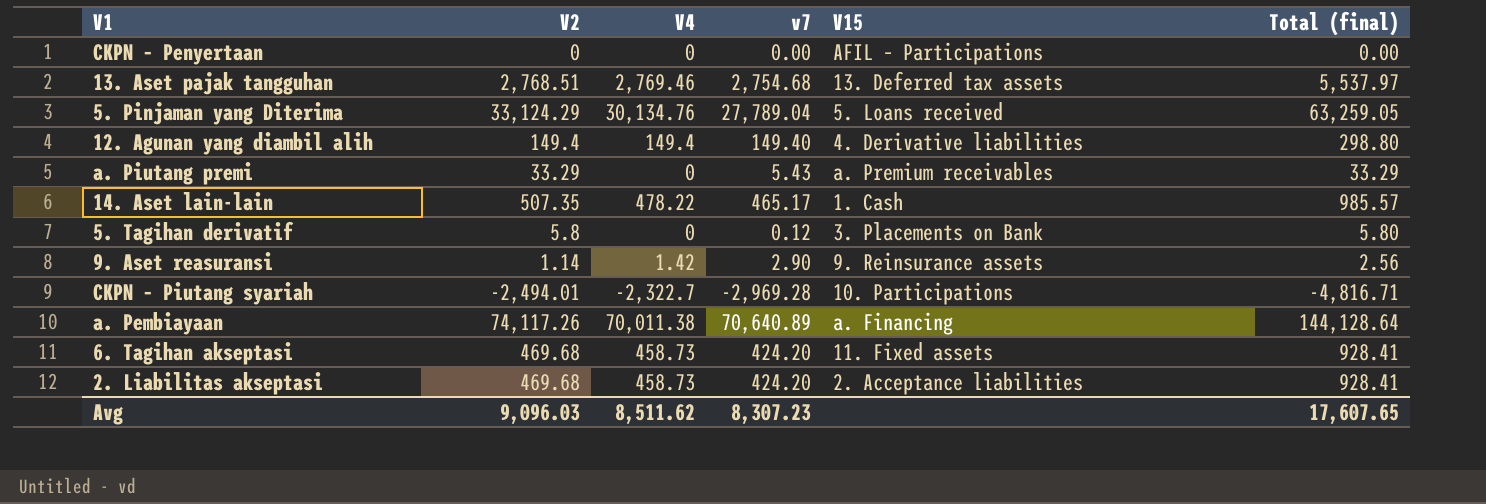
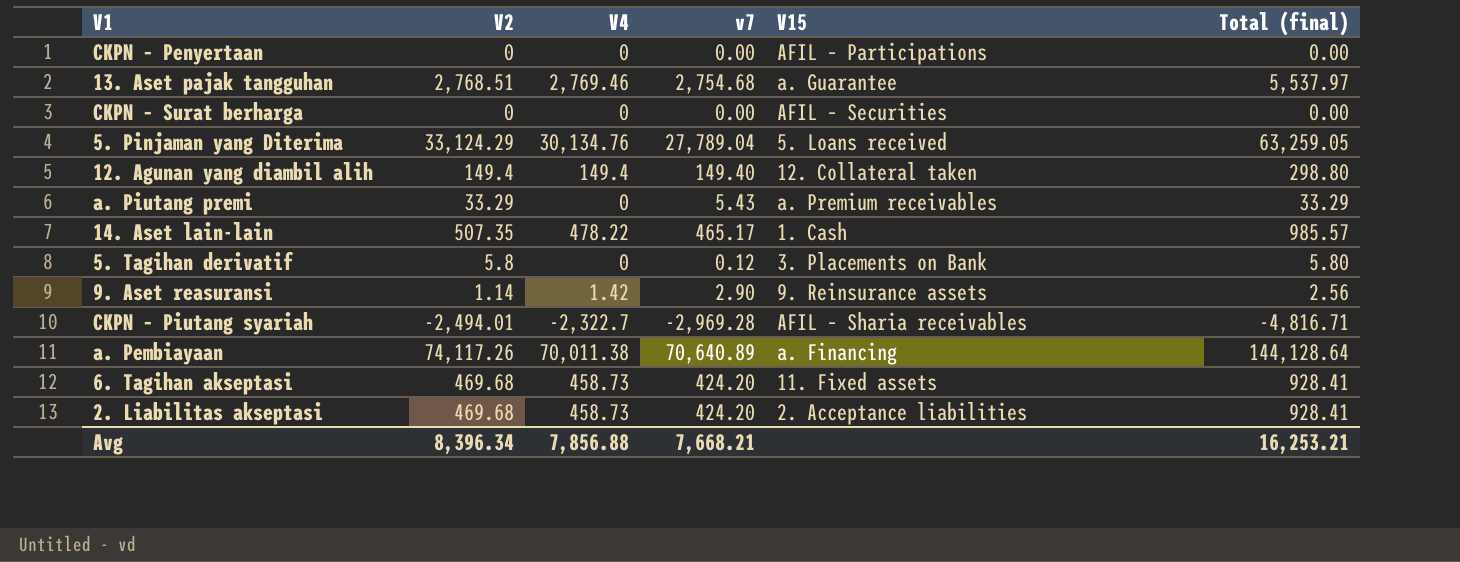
13. Aset pajak tangguhan | V15: 13. Deferred tax assets -> a. Guarantee
row CKPN – Surat berharga: none -> 0 | 0 | 0.00 | AFIL – Securities | 0.00
12. Agunan yang diambil alih | V15: 4. Derivative liabilities -> 12. Collateral taken
CKPN – Piutang syariah | V15: 10. Participations -> AFIL – Sharia receivables
Avg | V2: 9,096.03 -> 8,396.34
Avg | V4: 8,511.62 -> 7,856.88
Avg | v7: 8,307.23 -> 7,668.21
Avg | Total (final): 17,607.65 -> 16,253.21

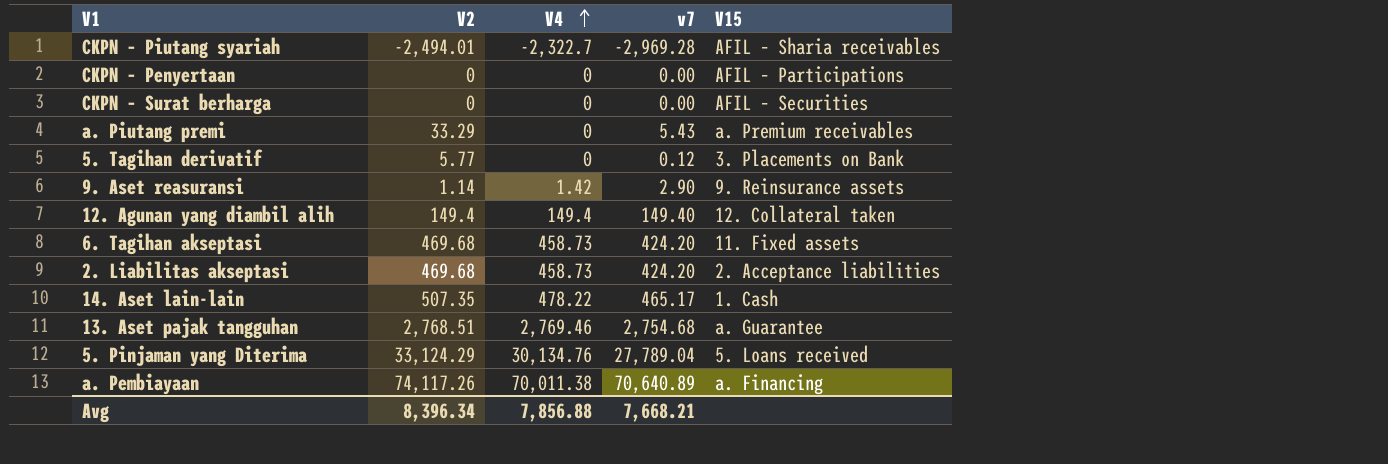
row order: none -> V4 ascending
column Total (final) | formula: [V2] + [V4] -> none
5. Tagihan derivatif | V2: 5.8 -> 5.77

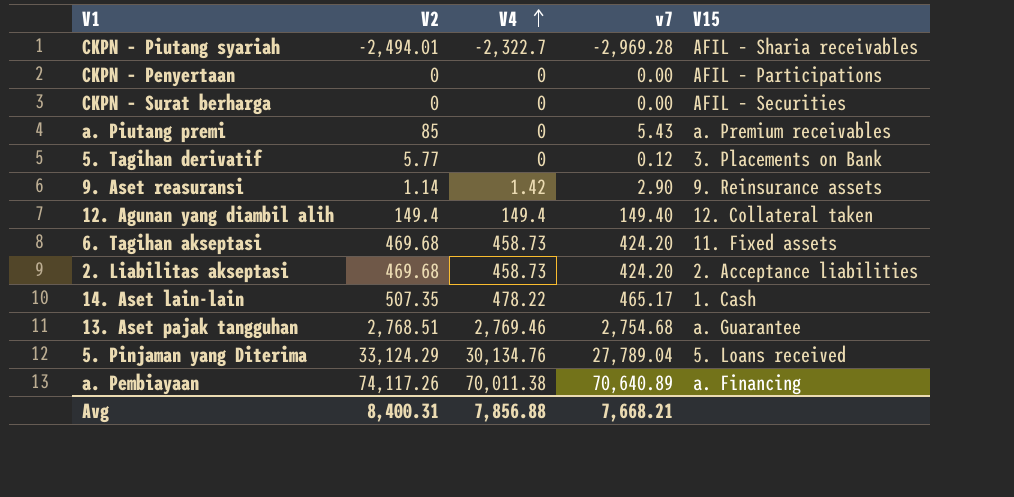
a. Piutang premi | V2: 33.29 -> 85
Avg | V2: 8,396.34 -> 8,400.31

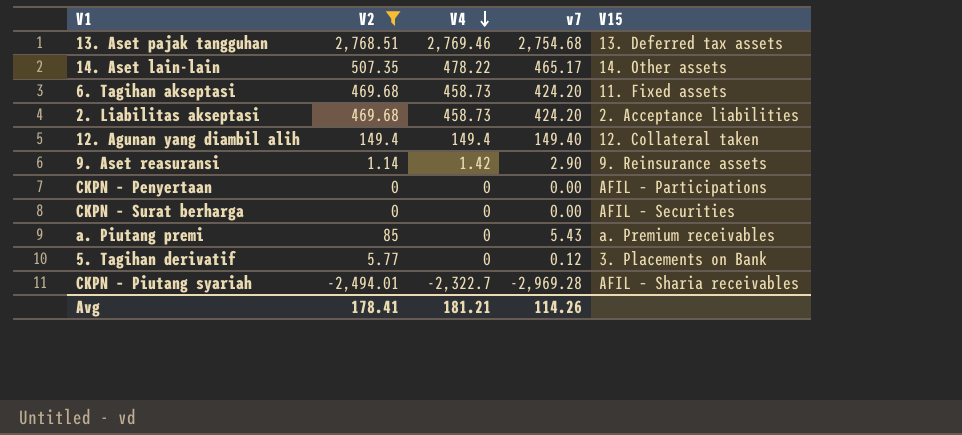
filter: none -> V2 <= 2,768.51
row order: V4 ascending -> V4 descending
13. Aset pajak tangguhan | V15: a. Guarantee -> 13. Deferred tax assets
14. Aset lain-lain | V15: 1. Cash -> 14. Other assets
Avg | V2: 8,400.31 -> 178.41
Avg | V4: 7,856.88 -> 181.21
Avg | v7: 7,668.21 -> 114.26

